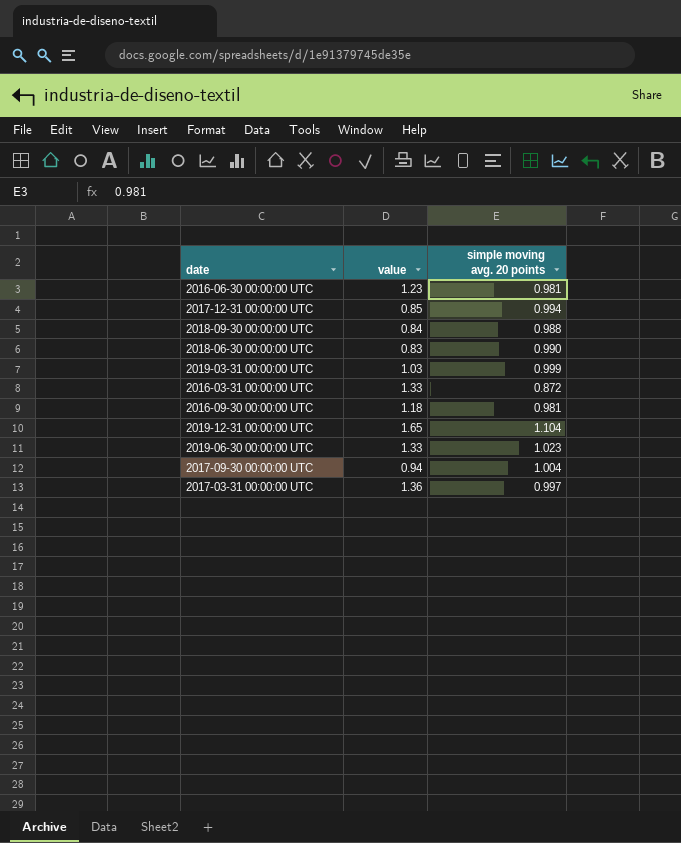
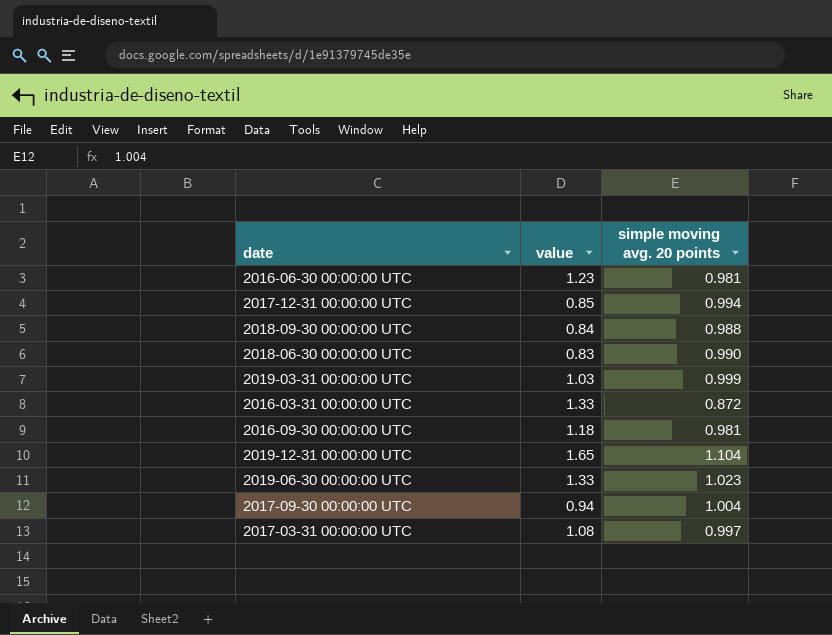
2017-03-31 00:00:00 UTC | value: 1.36 -> 1.08

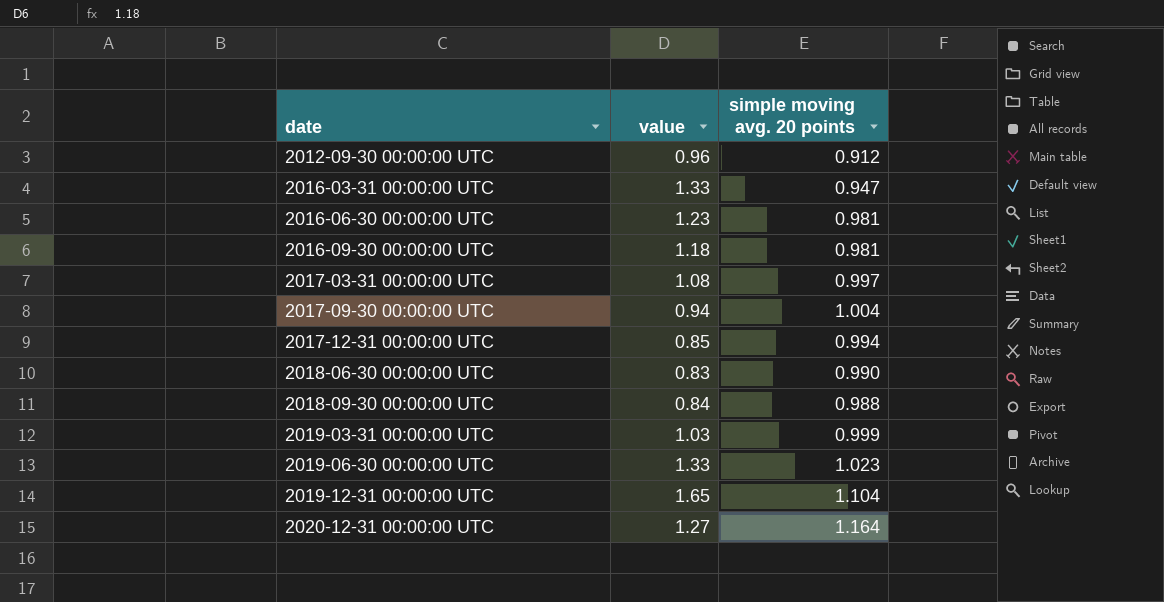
row order: none -> date ascending
row 2012-09-30 00:00:00 UTC: none -> 0.96 | 0.912
2016-03-31 00:00:00 UTC | simple moving avg. 20 points: 0.872 -> 0.947
row 2020-12-31 00:00:00 UTC: none -> 1.27 | 1.164

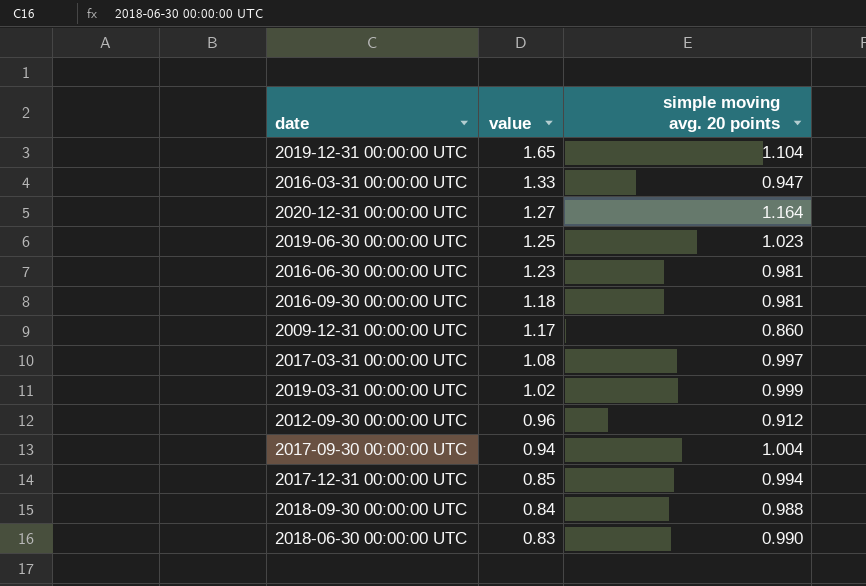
row order: date ascending -> value descending
2019-06-30 00:00:00 UTC | value: 1.33 -> 1.25
row 2009-12-31 00:00:00 UTC: none -> 1.17 | 0.860
2019-03-31 00:00:00 UTC | value: 1.03 -> 1.02

